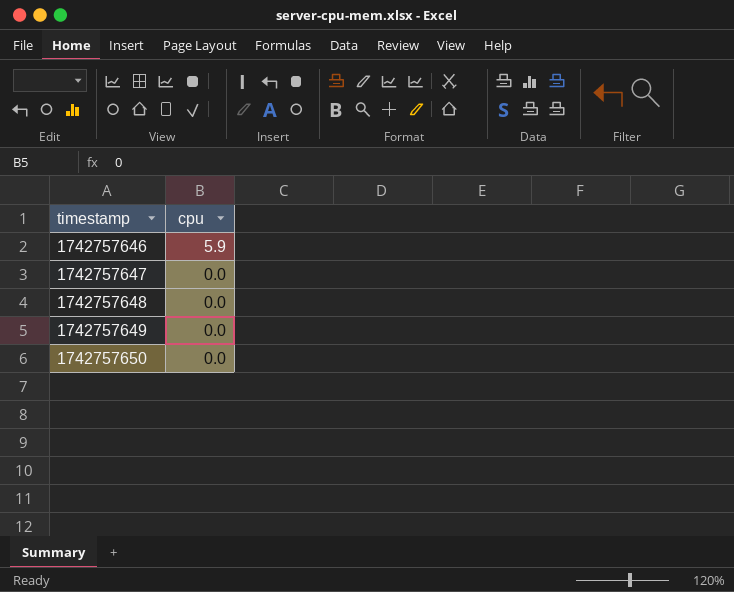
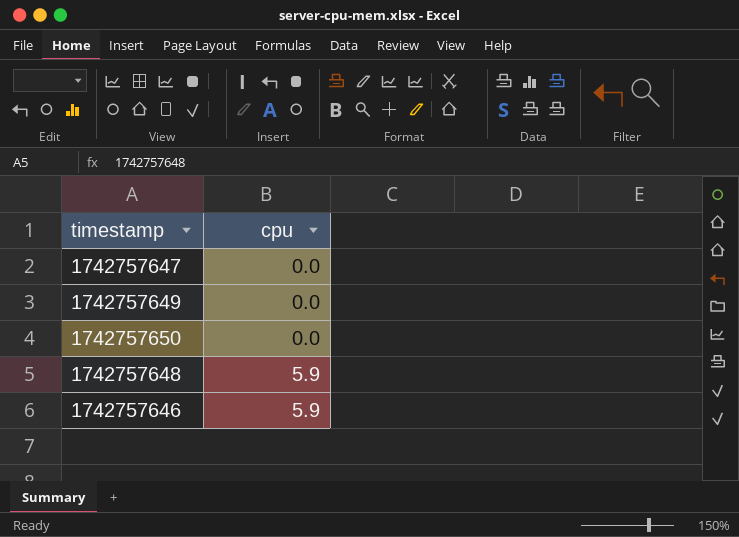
row order: timestamp ascending -> cpu ascending
1742757648 | cpu: 0.0 -> 5.9

